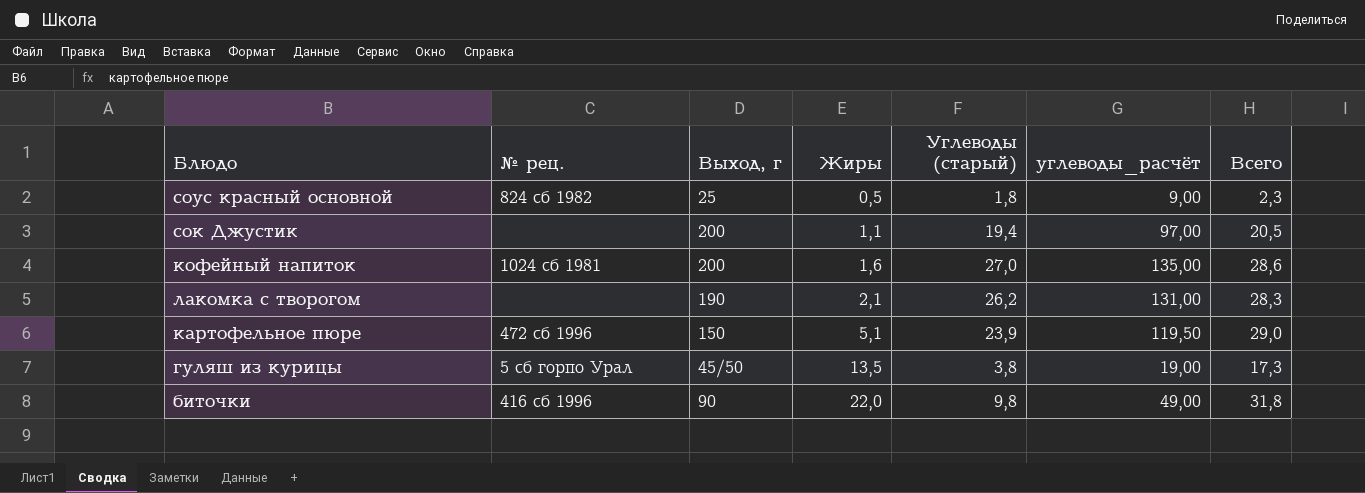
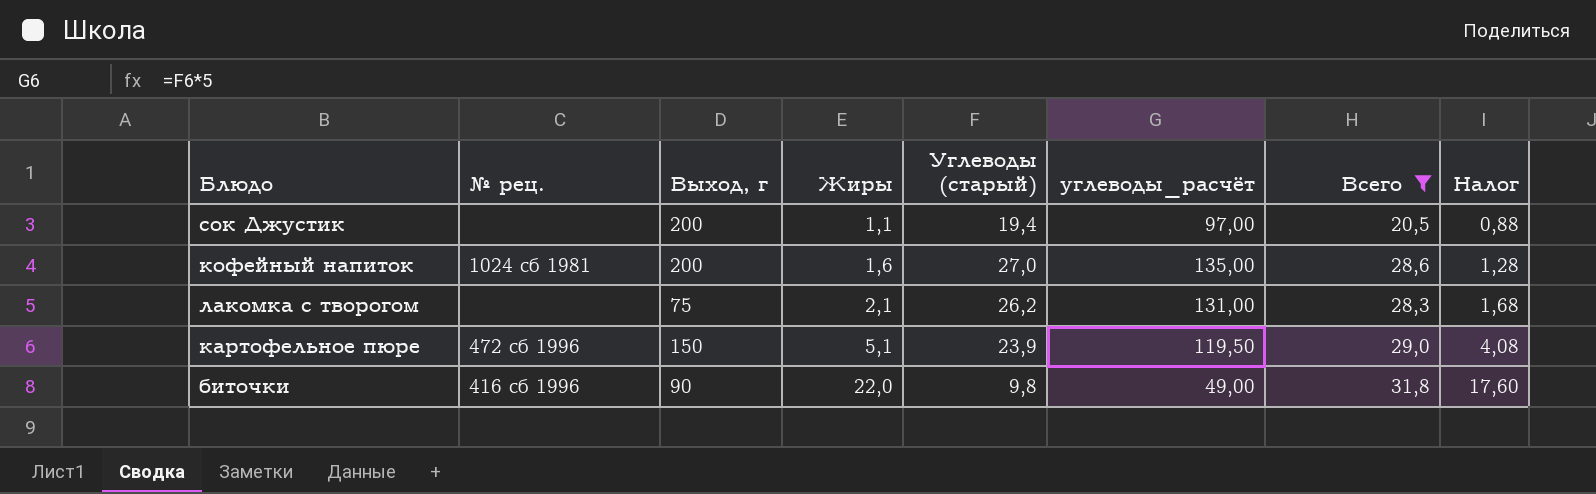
filter: none -> Всего >= 20,5
column Налог | formula: none -> [Жиры] * 0,8
лакомка с творогом | Выход, г: 190 -> 75

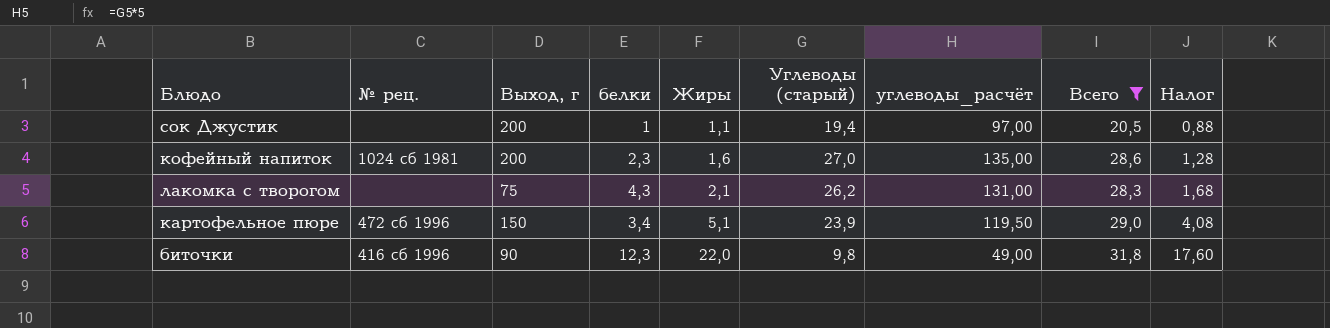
column белки | position: none -> 4

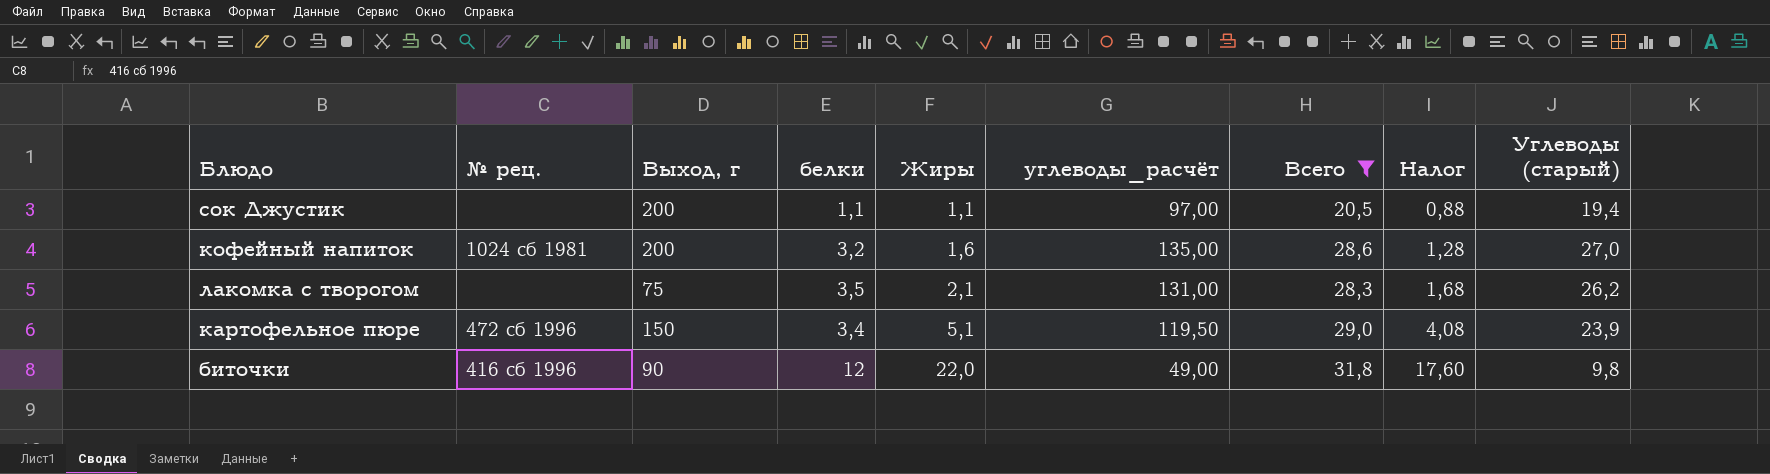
column Углеводы (старый) | position: 6 -> 9
сок Джустик | белки: 1 -> 1,1
кофейный напиток | белки: 2,3 -> 3,2
лакомка с творогом | белки: 4,3 -> 3,5
биточки | белки: 12,3 -> 12

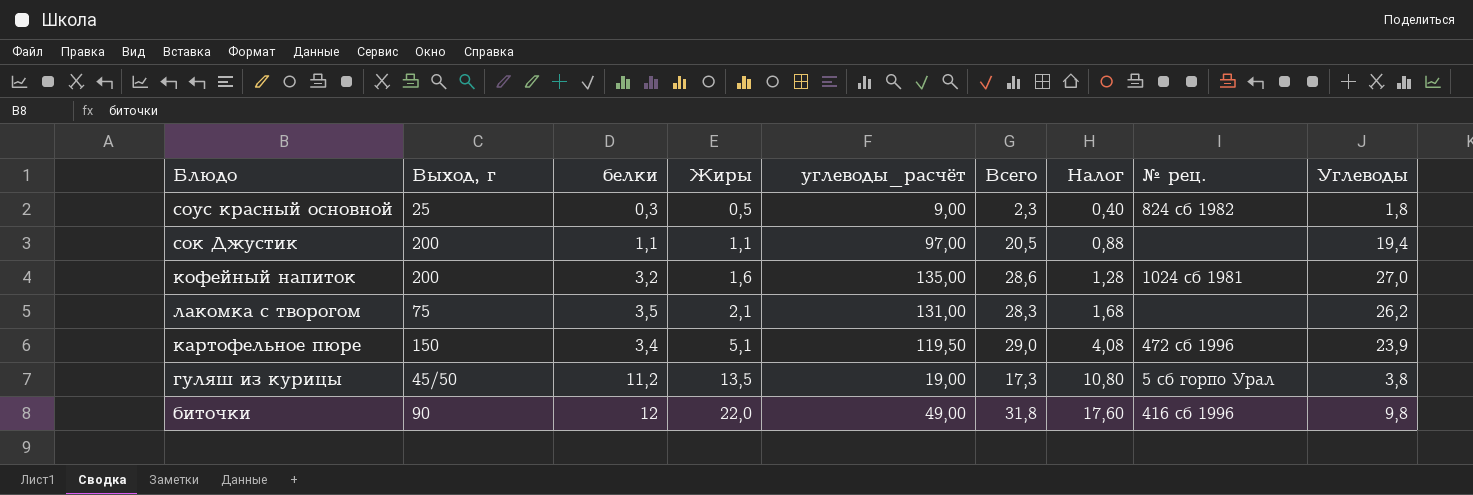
filter: Всего >= 20,5 -> none
column № рец. | position: 2 -> 8
column name: Углеводы (старый) -> Углеводы

